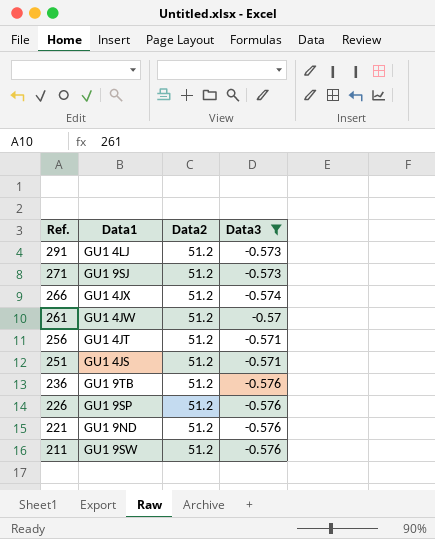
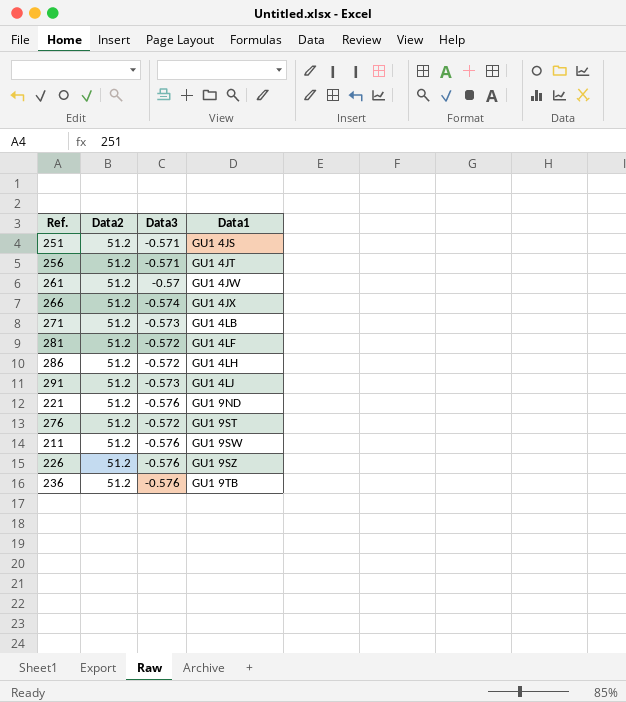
filter: Data3 != -0.572 -> none
row order: Ref. descending -> Data1 ascending
column Data1 | position: 2 -> 4
271 | Data1: GU1 9SJ -> GU1 4LB
226 | Data1: GU1 9SP -> GU1 9SZ

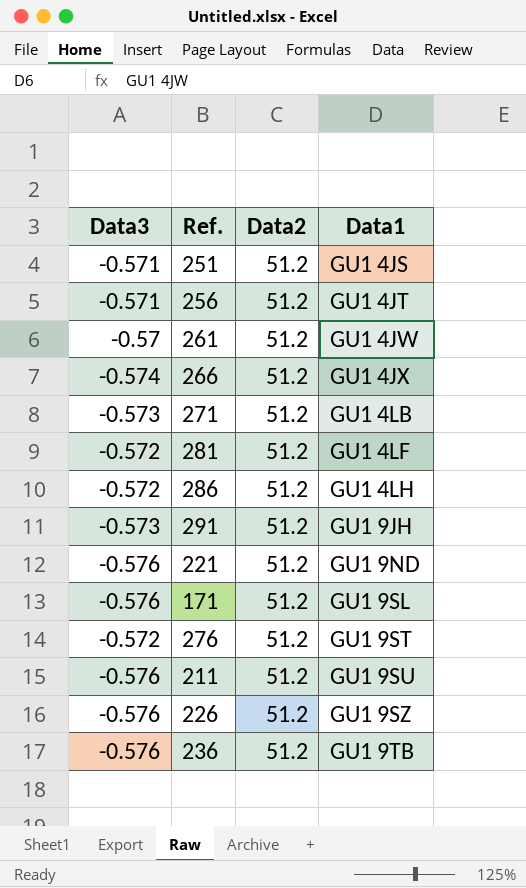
column Data3 | position: 3 -> 1
291 | Data1: GU1 4LJ -> GU1 9JH
row 171: none -> -0.576 | 51.2 | GU1 9SL
211 | Data1: GU1 9SW -> GU1 9SU

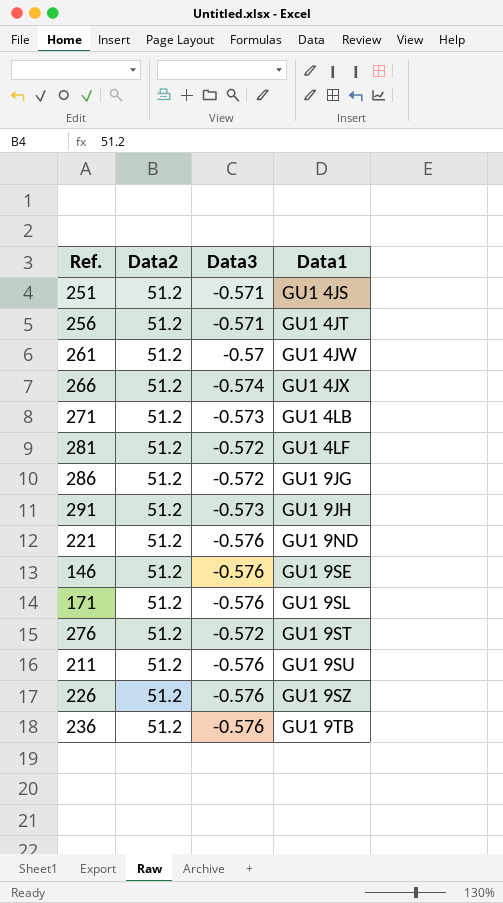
column Data3 | position: 1 -> 3
286 | Data1: GU1 4LH -> GU1 9JG
row 146: none -> 51.2 | -0.576 | GU1 9SE

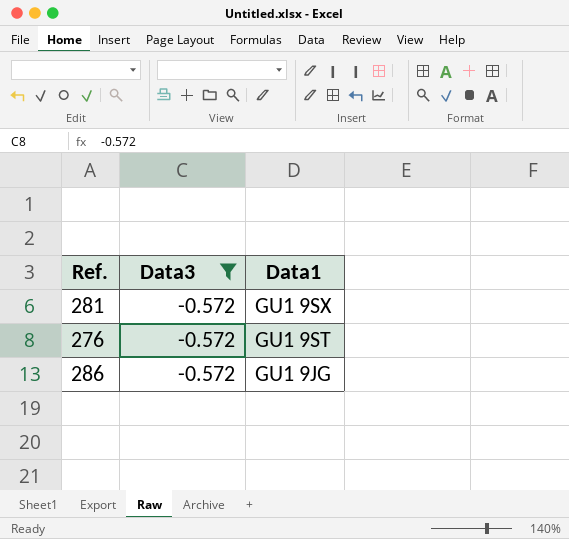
filter: none -> Data3 = -0.572
row order: Data1 ascending -> Data1 descending
column Data2 | position: 2 -> none
281 | Data1: GU1 4LF -> GU1 9SX

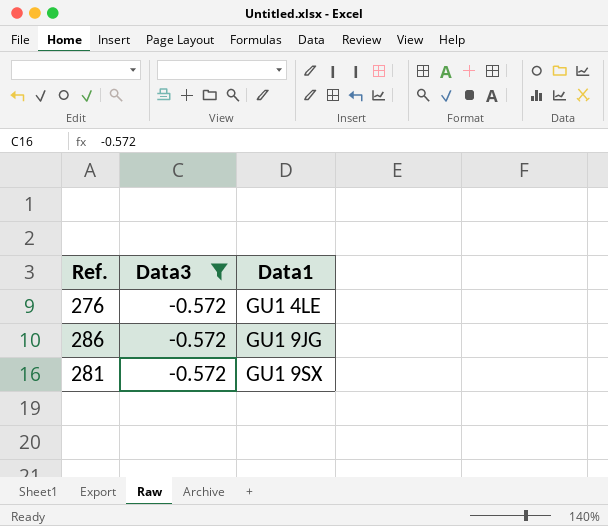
row order: Data1 descending -> Data1 ascending
276 | Data1: GU1 9ST -> GU1 4LE

